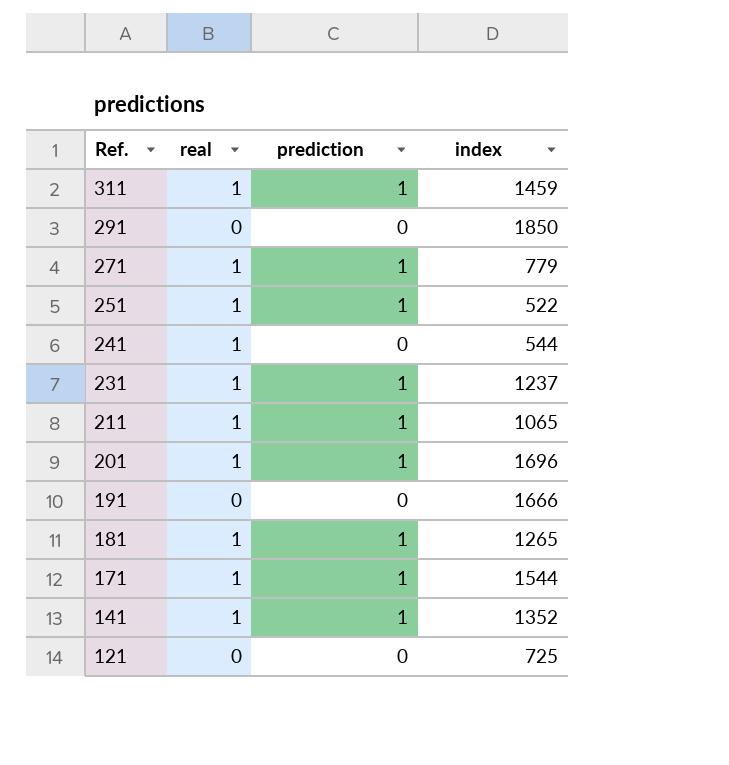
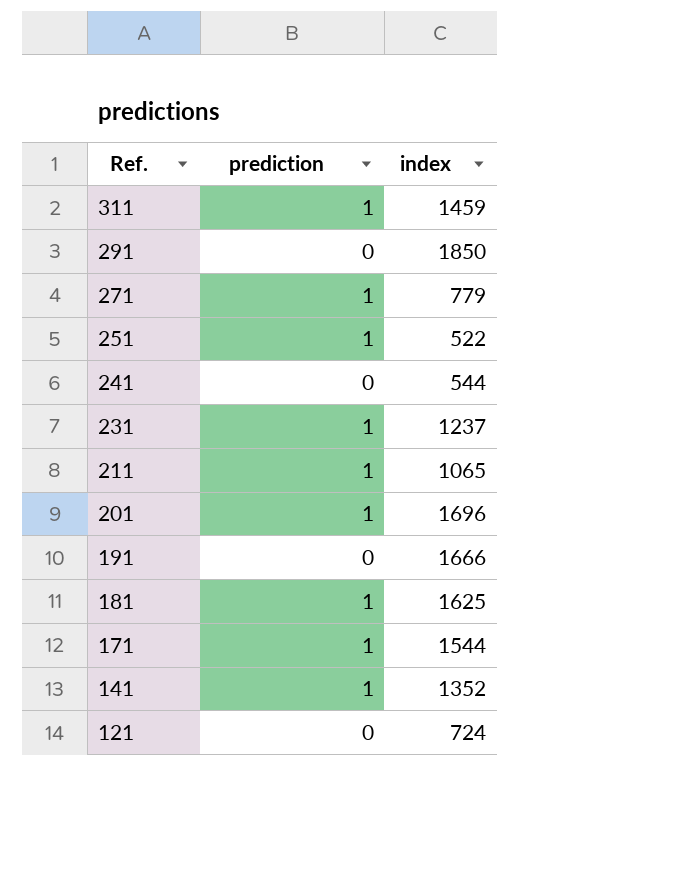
column real | position: 2 -> none
181 | index: 1265 -> 1625
121 | index: 725 -> 724

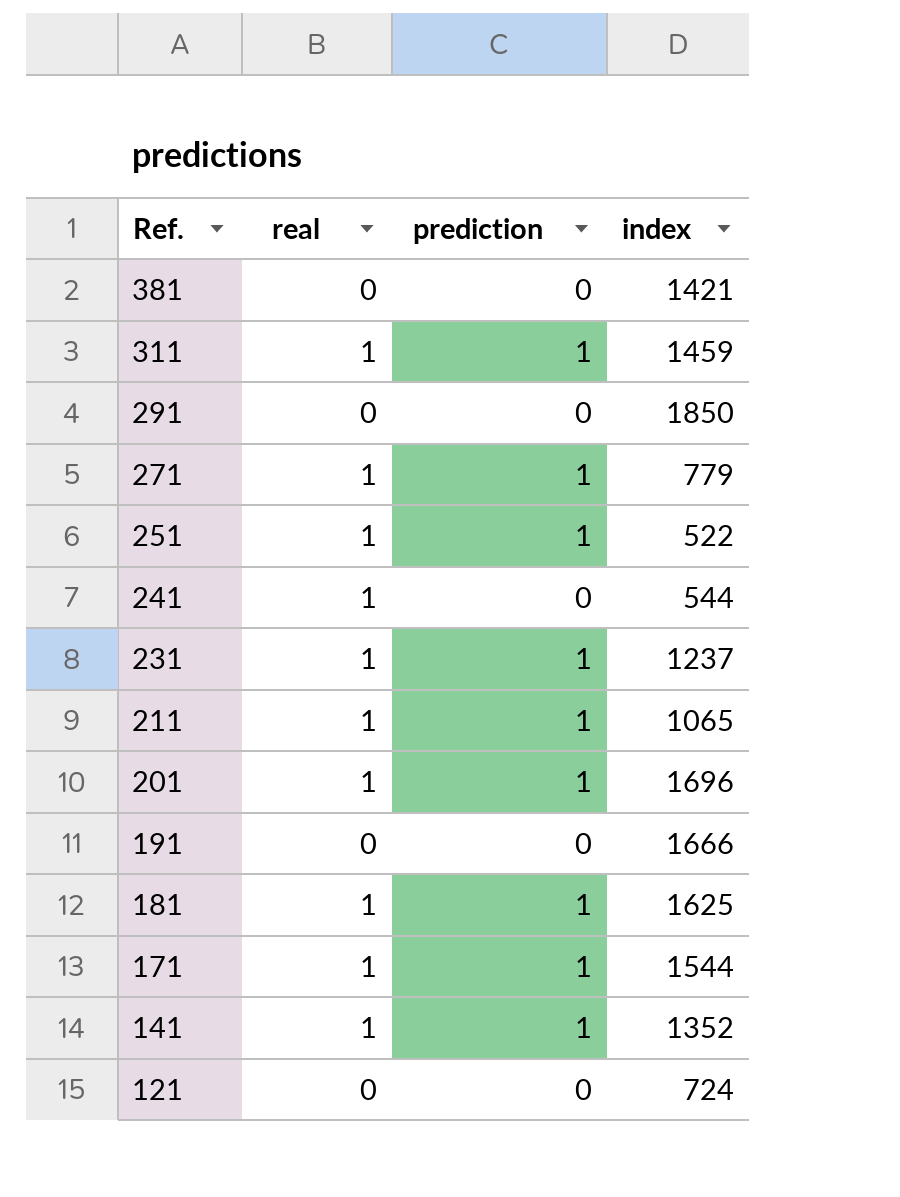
column real | position: none -> 2
row 381: none -> 0 | 0 | 1421

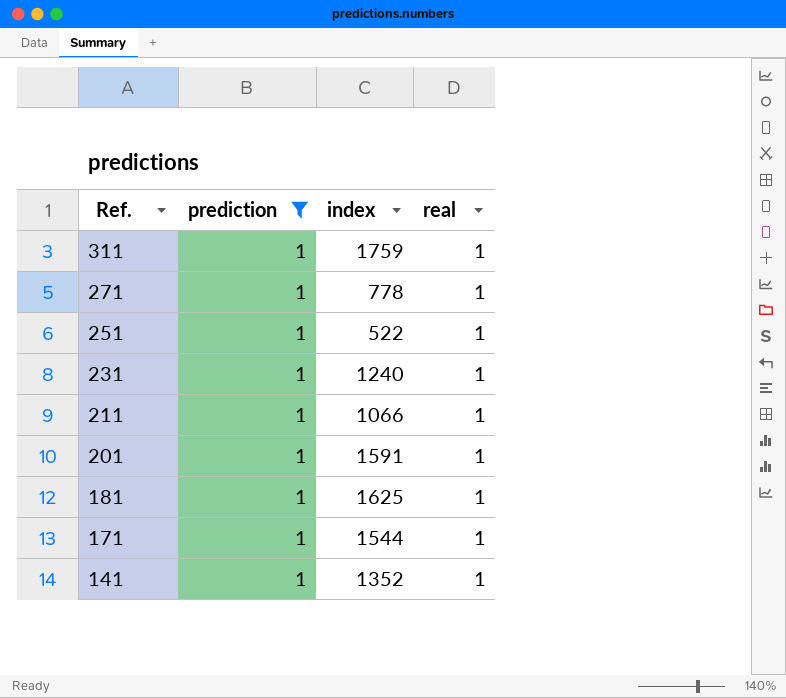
filter: none -> prediction = 1
column real | position: 2 -> 4
311 | index: 1459 -> 1759
271 | index: 779 -> 778
231 | index: 1237 -> 1240
211 | index: 1065 -> 1066
201 | index: 1696 -> 1591

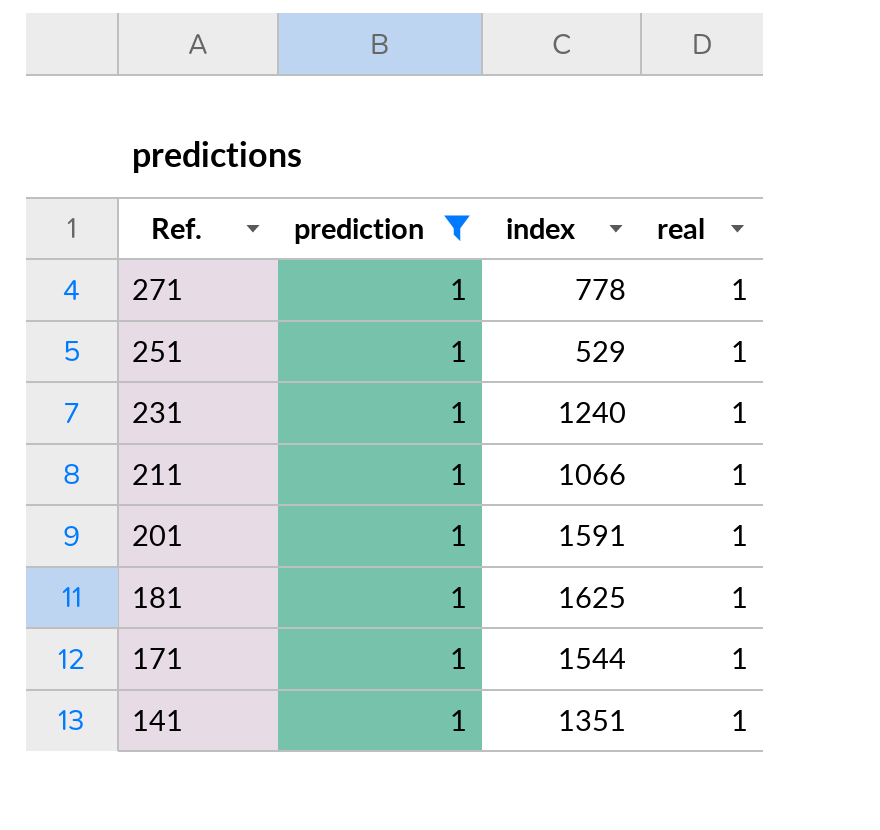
row 311: 1 | 1759 | 1 -> none
251 | index: 522 -> 529
141 | index: 1352 -> 1351

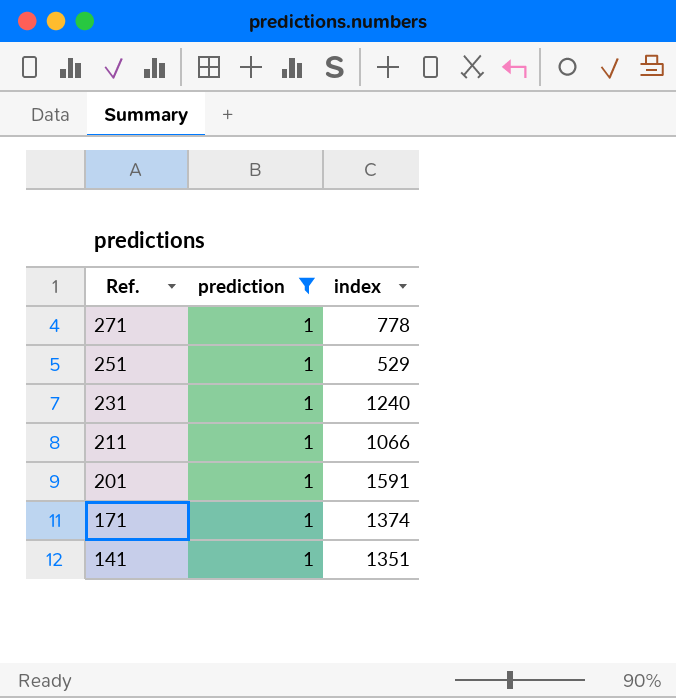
column real | position: 4 -> none
row 181: 1 | 1625 | 1 -> none
171 | index: 1544 -> 1374

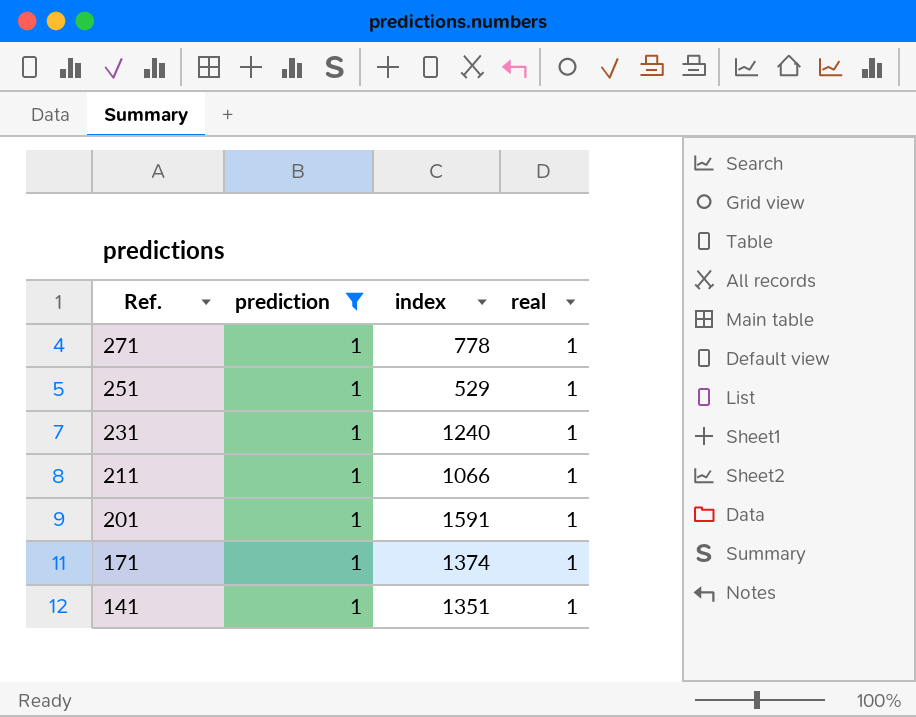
column real | position: none -> 4

